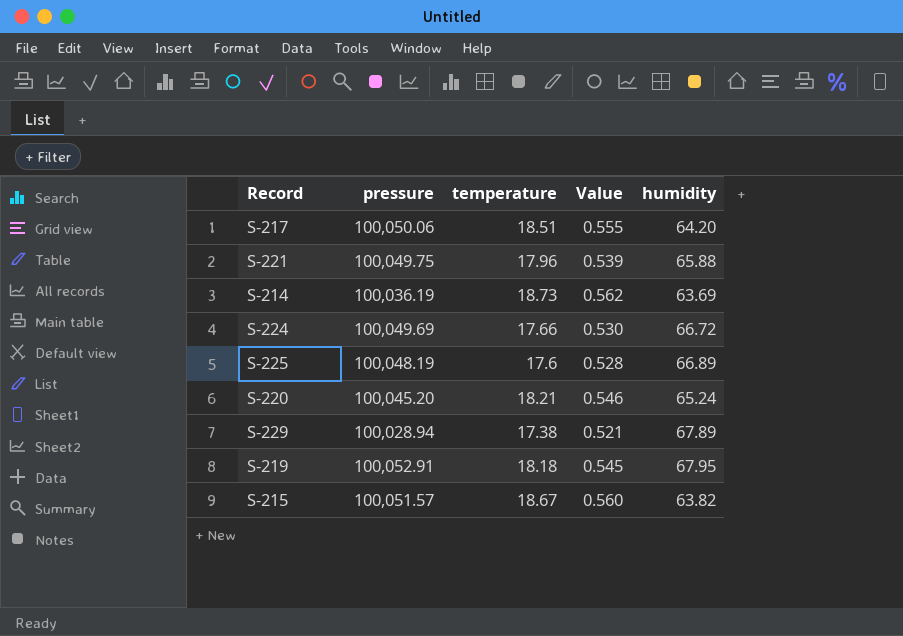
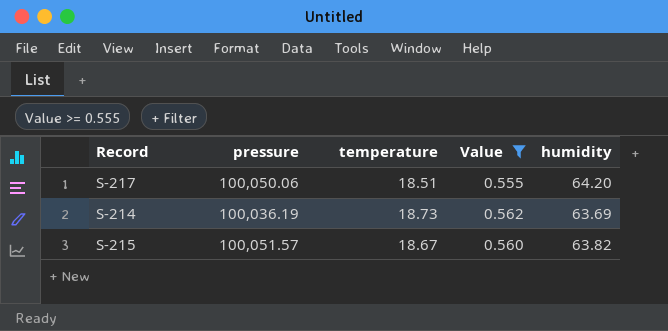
filter: none -> Value >= 0.555

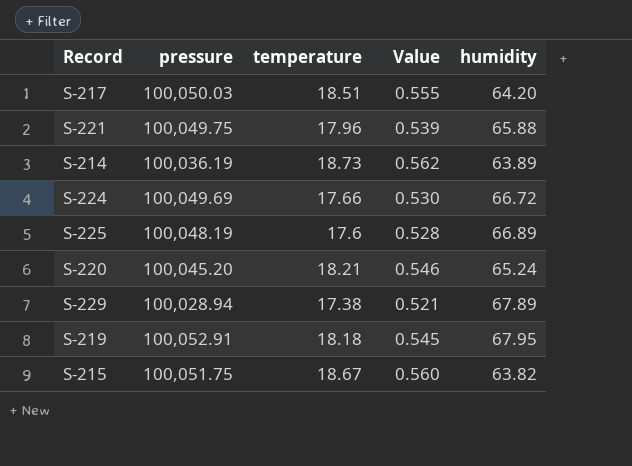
filter: Value >= 0.555 -> none
S-217 | pressure: 100,050.06 -> 100,050.03
S-214 | humidity: 63.69 -> 63.89
S-215 | pressure: 100,051.57 -> 100,051.75

